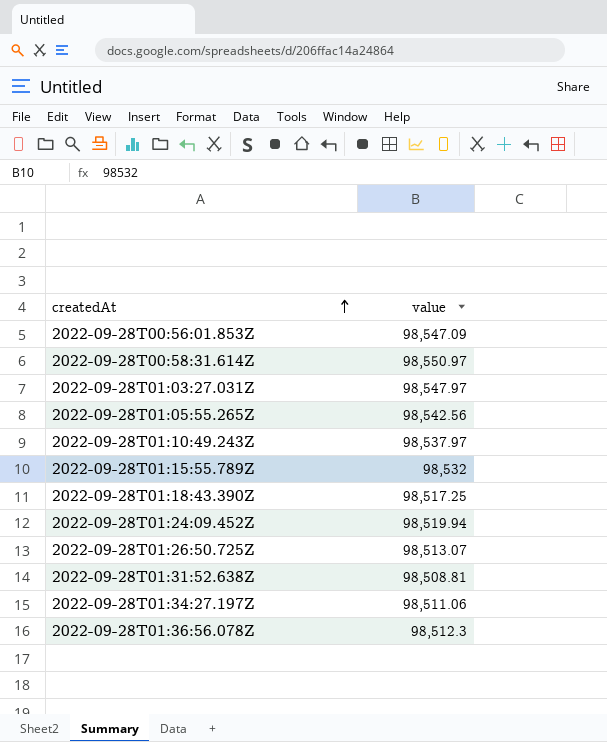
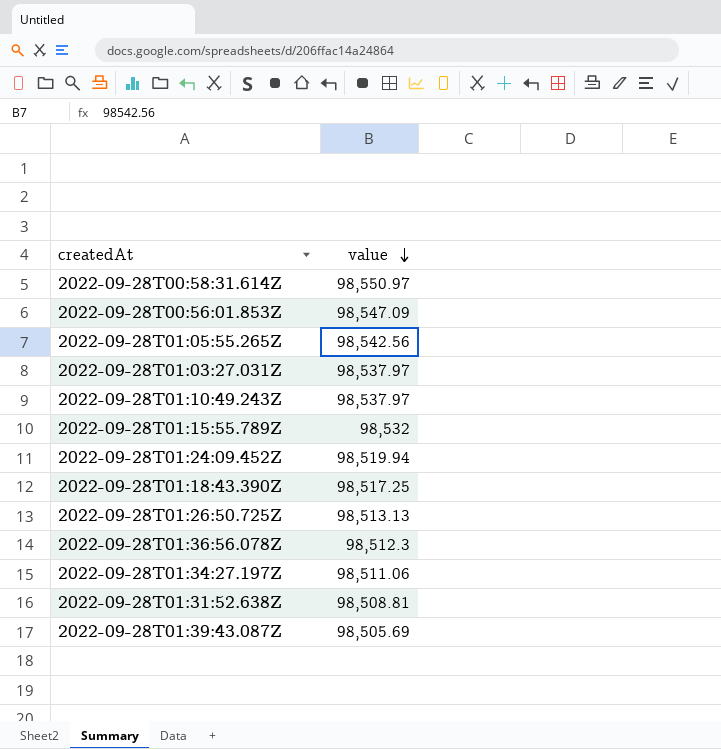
row order: createdAt ascending -> value descending
2022-09-28T01:03:27.031Z | value: 98,547.97 -> 98,537.97
2022-09-28T01:26:50.725Z | value: 98,513.07 -> 98,513.13
row 2022-09-28T01:39:43.087Z: none -> 98,505.69

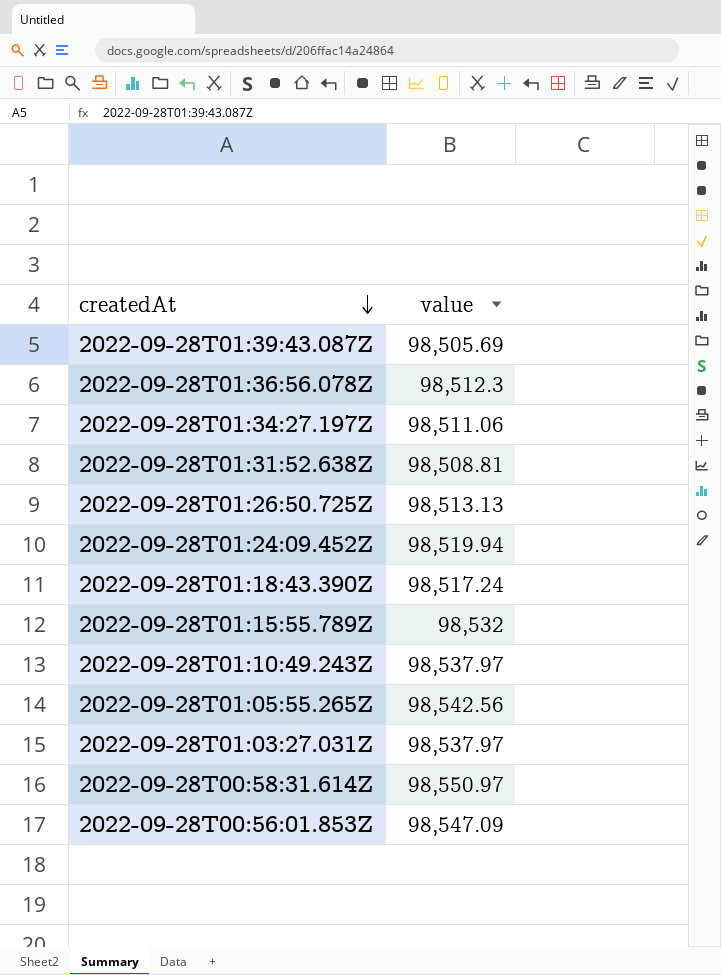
row order: value descending -> createdAt descending
2022-09-28T01:18:43.390Z | value: 98,517.25 -> 98,517.24

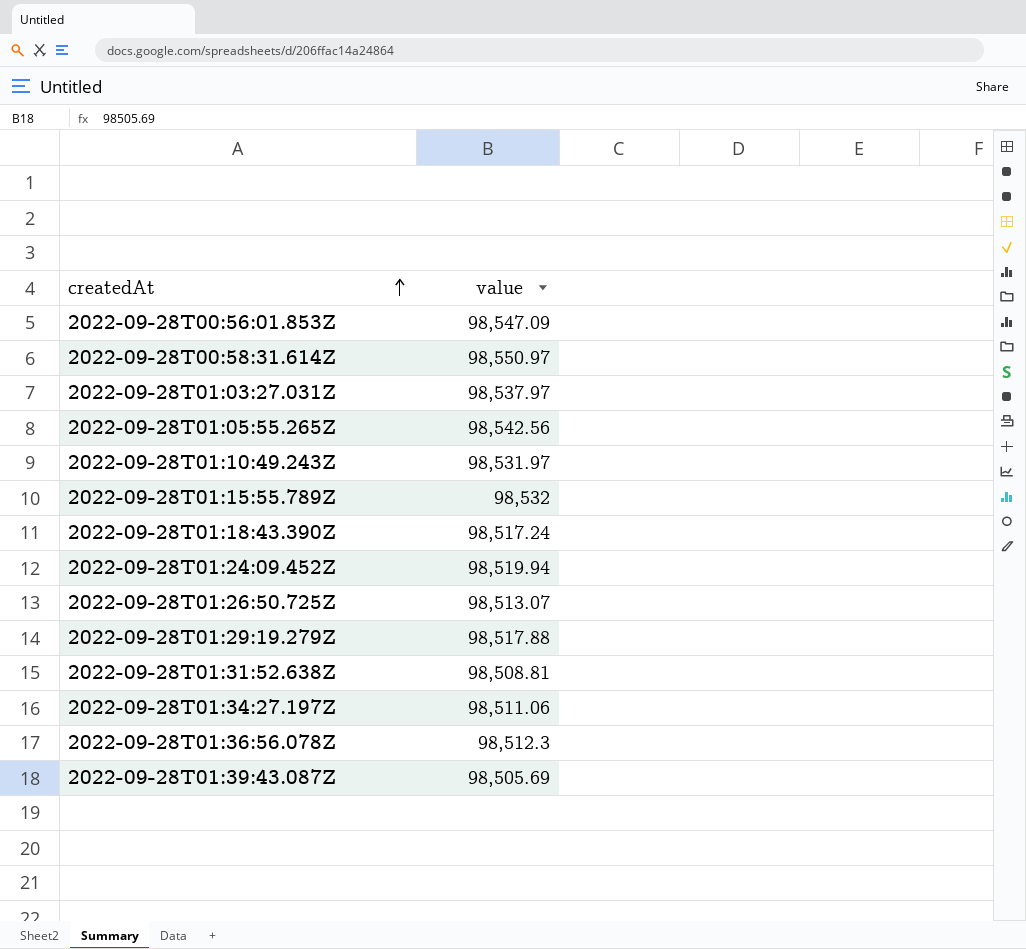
row order: createdAt descending -> createdAt ascending
2022-09-28T01:10:49.243Z | value: 98,537.97 -> 98,531.97
2022-09-28T01:26:50.725Z | value: 98,513.13 -> 98,513.07
row 2022-09-28T01:29:19.279Z: none -> 98,517.88

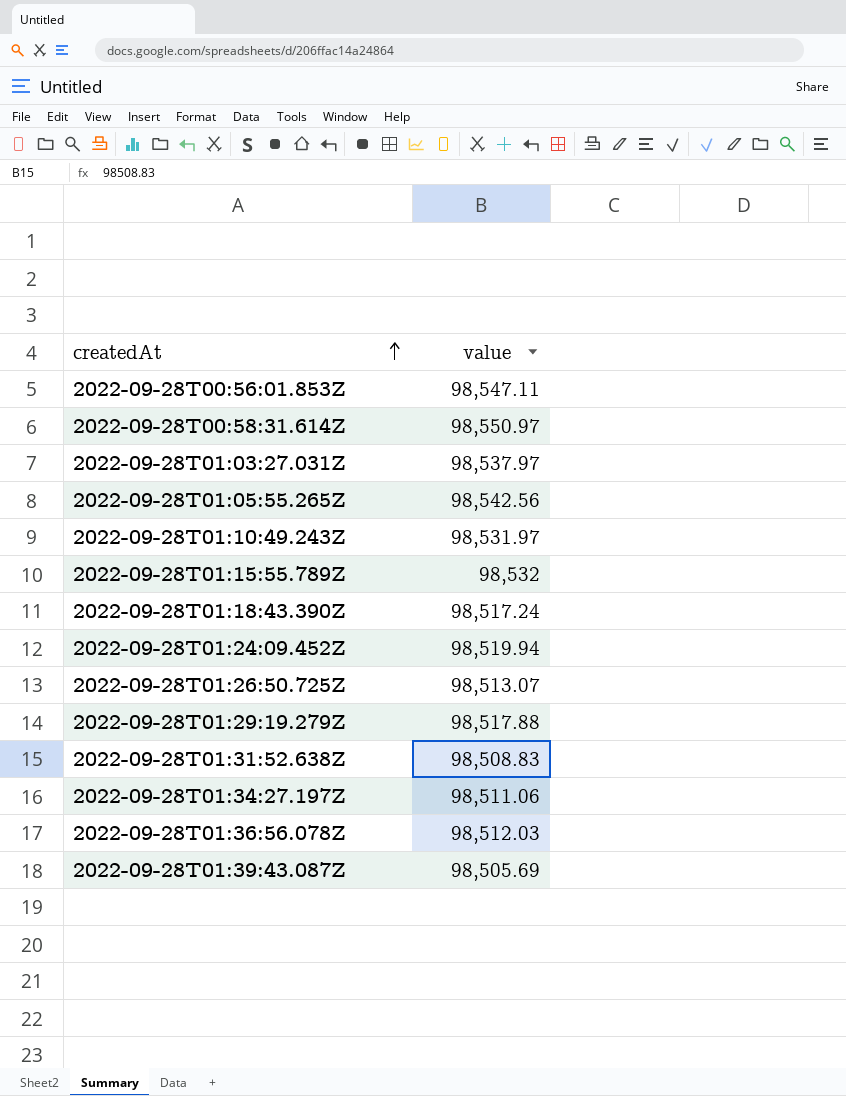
2022-09-28T00:56:01.853Z | value: 98,547.09 -> 98,547.11
2022-09-28T01:31:52.638Z | value: 98,508.81 -> 98,508.83
2022-09-28T01:36:56.078Z | value: 98,512.3 -> 98,512.03

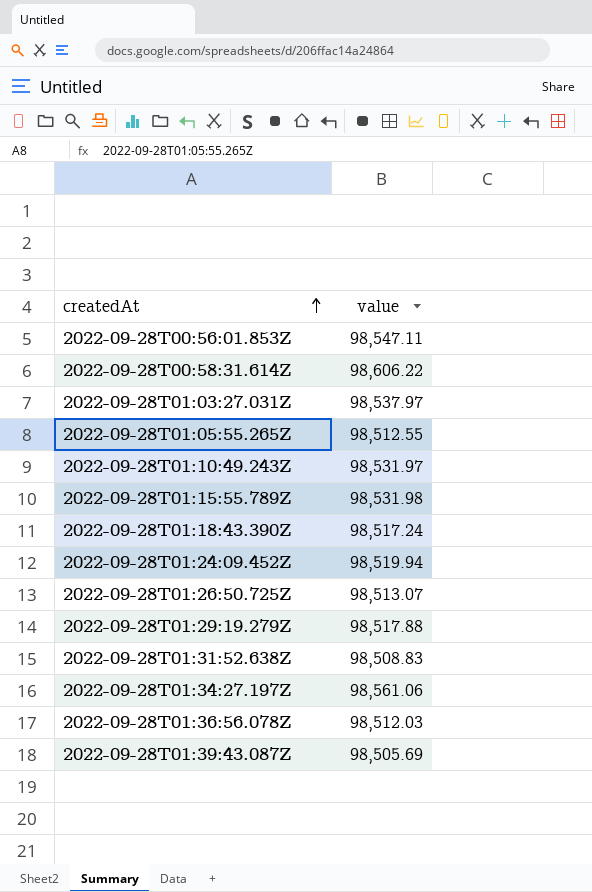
2022-09-28T00:58:31.614Z | value: 98,550.97 -> 98,606.22
2022-09-28T01:05:55.265Z | value: 98,542.56 -> 98,512.55
2022-09-28T01:15:55.789Z | value: 98,532 -> 98,531.98
2022-09-28T01:34:27.197Z | value: 98,511.06 -> 98,561.06

